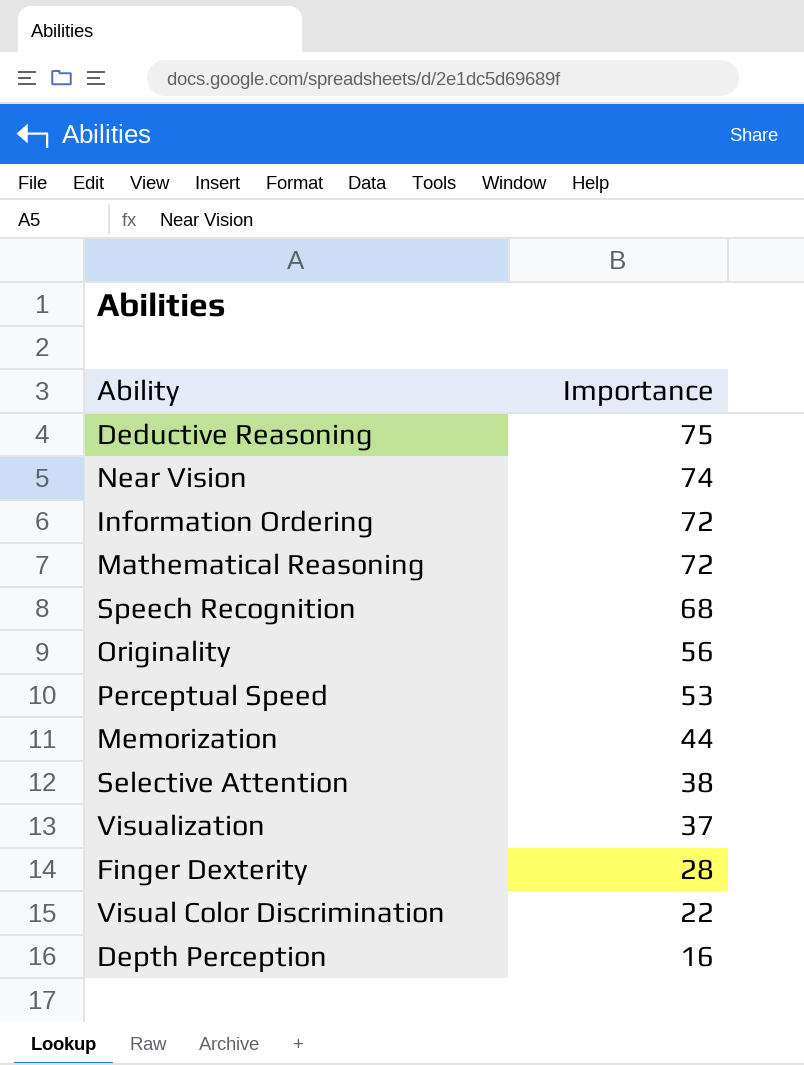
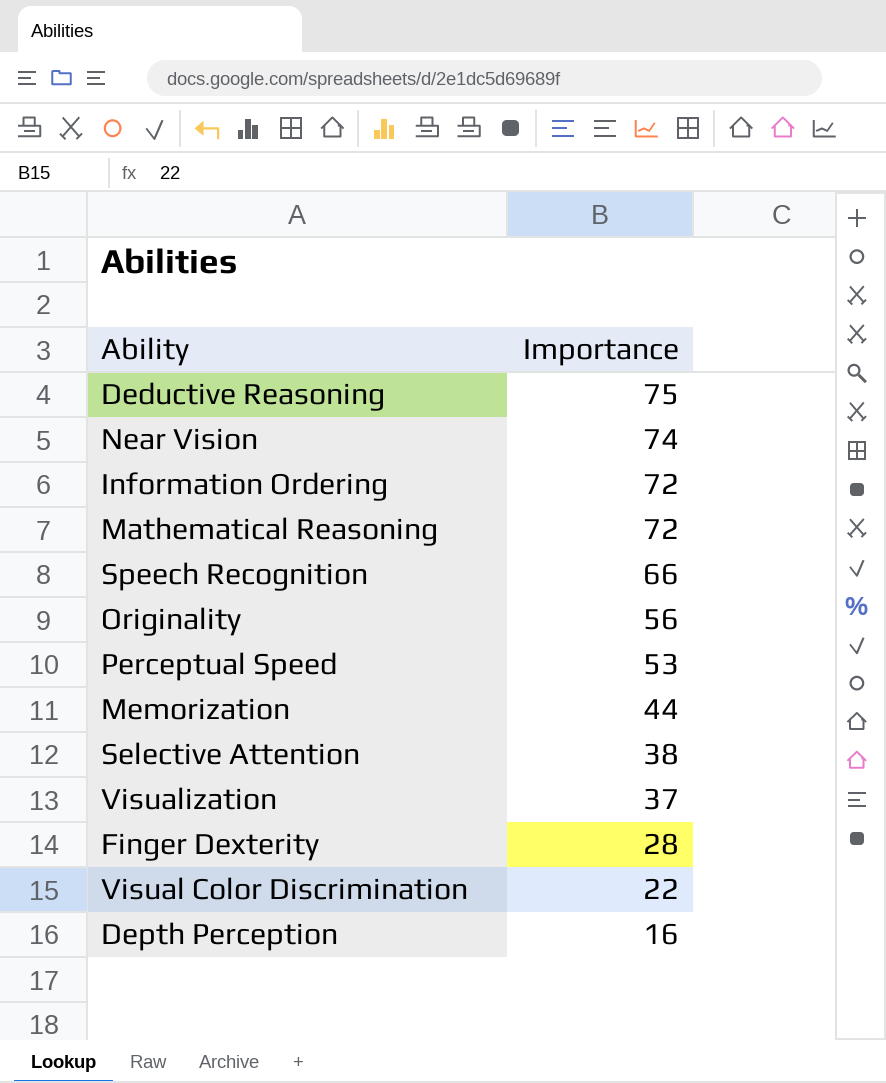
Speech Recognition | Importance: 68 -> 66

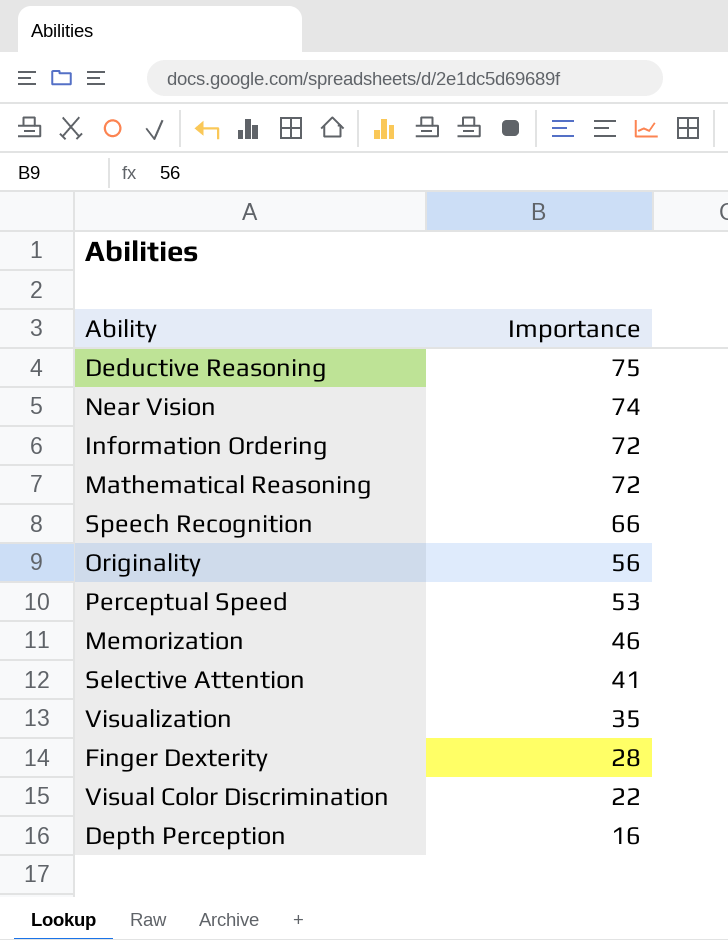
Memorization | Importance: 44 -> 46
Selective Attention | Importance: 38 -> 41
Visualization | Importance: 37 -> 35

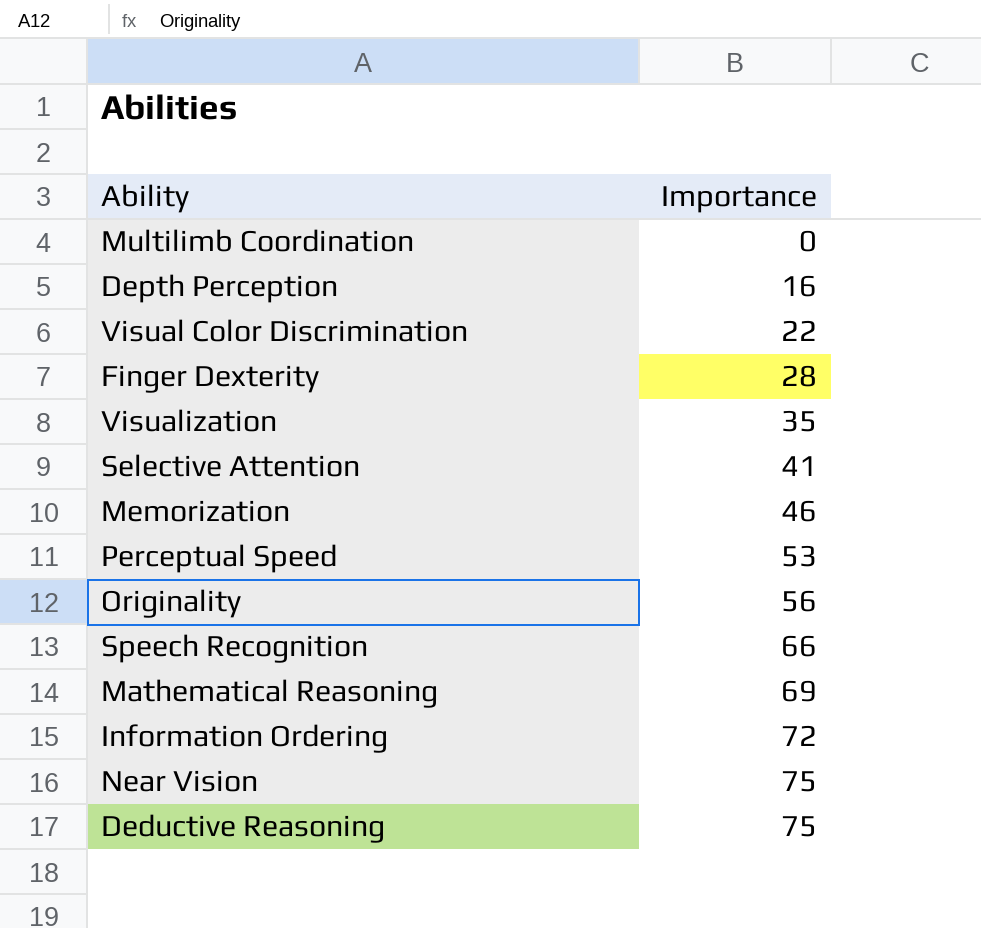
row order: Importance descending -> Importance ascending
row Multilimb Coordination: none -> 0
Mathematical Reasoning | Importance: 72 -> 69
Near Vision | Importance: 74 -> 75

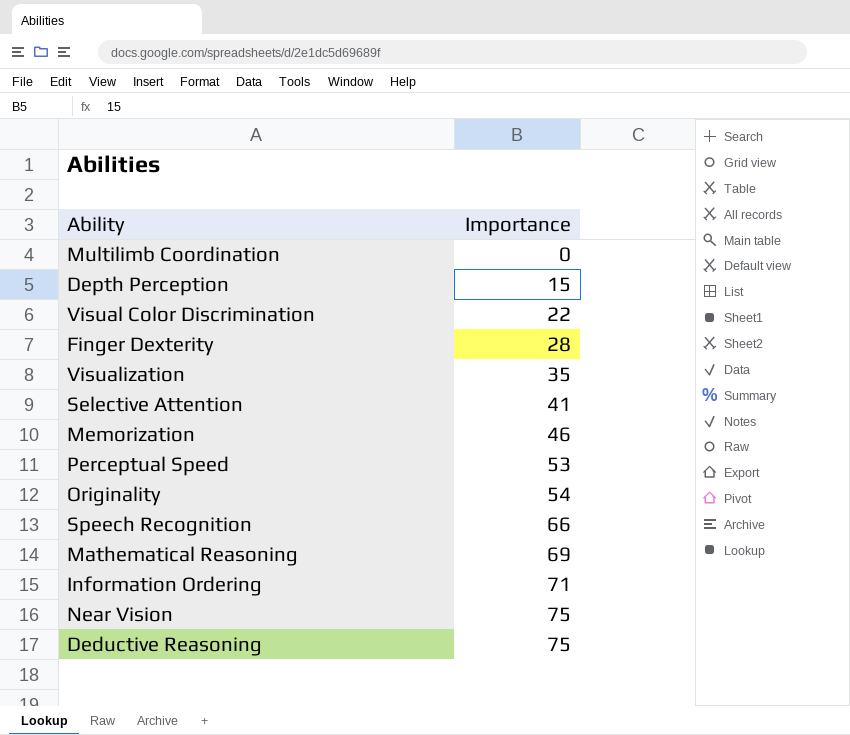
Depth Perception | Importance: 16 -> 15
Originality | Importance: 56 -> 54
Information Ordering | Importance: 72 -> 71

